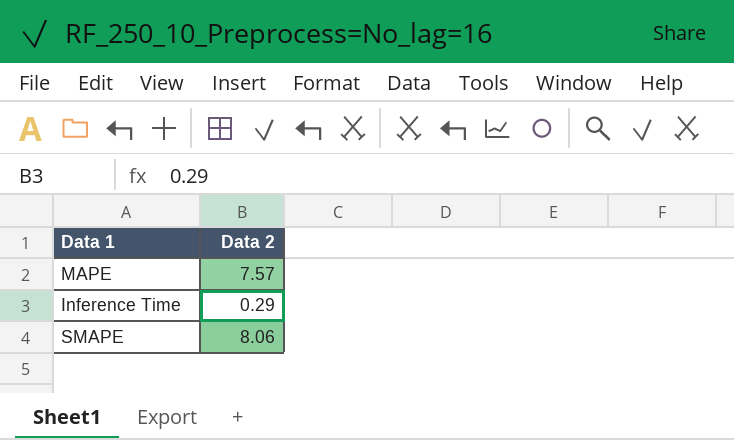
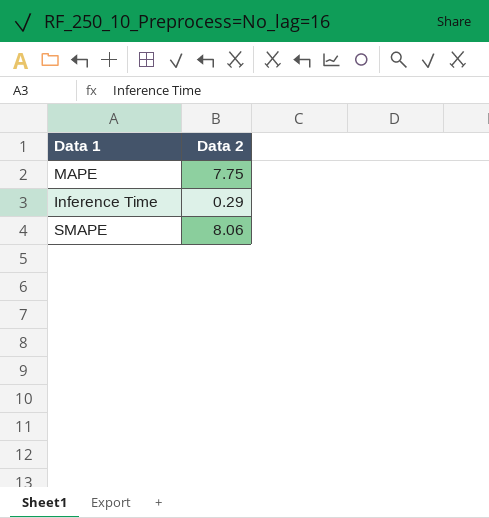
MAPE | Data 2: 7.57 -> 7.75

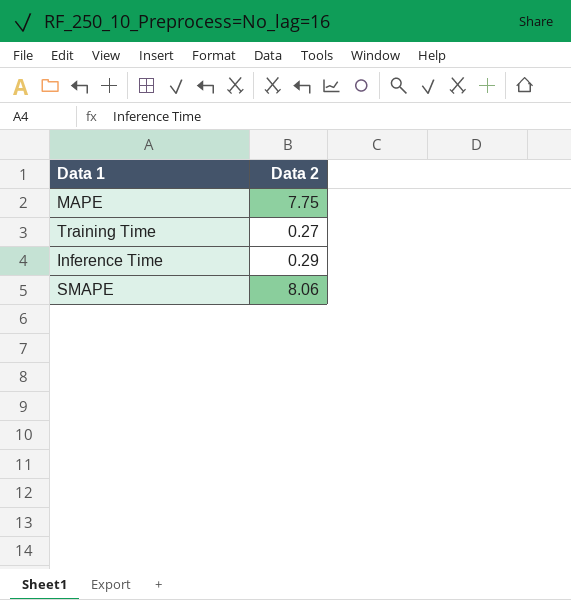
row Training Time: none -> 0.27

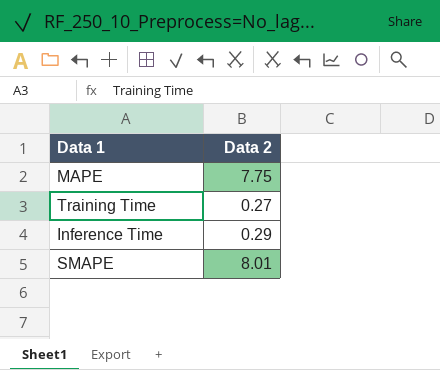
SMAPE | Data 2: 8.06 -> 8.01

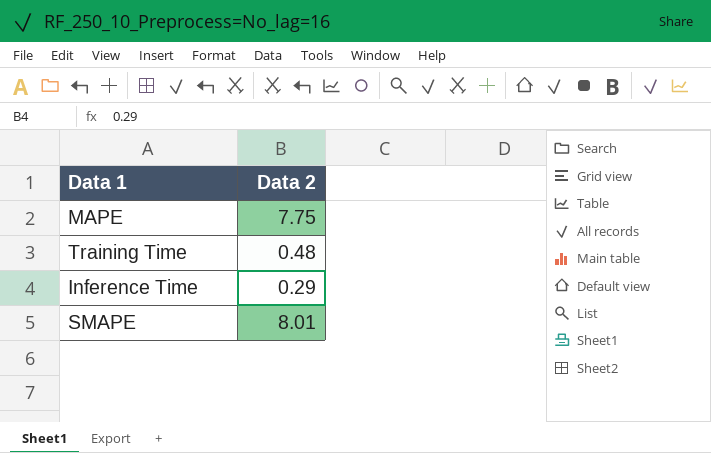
Training Time | Data 2: 0.27 -> 0.48

